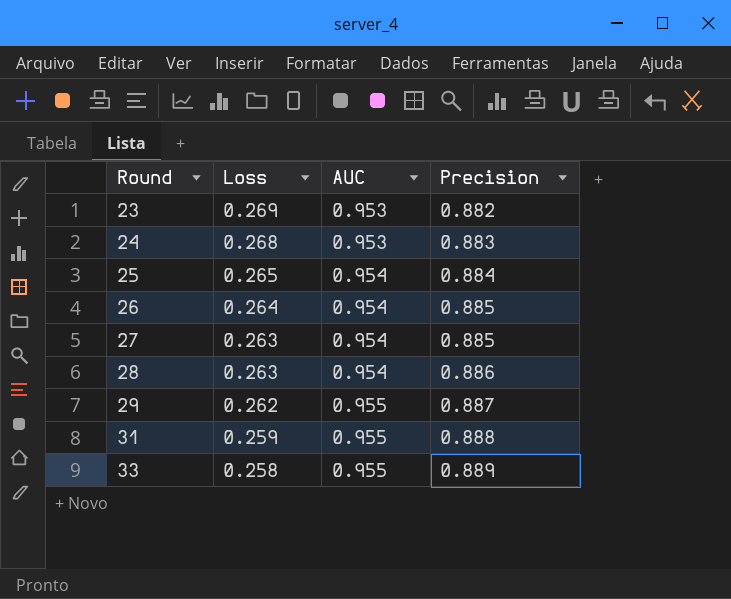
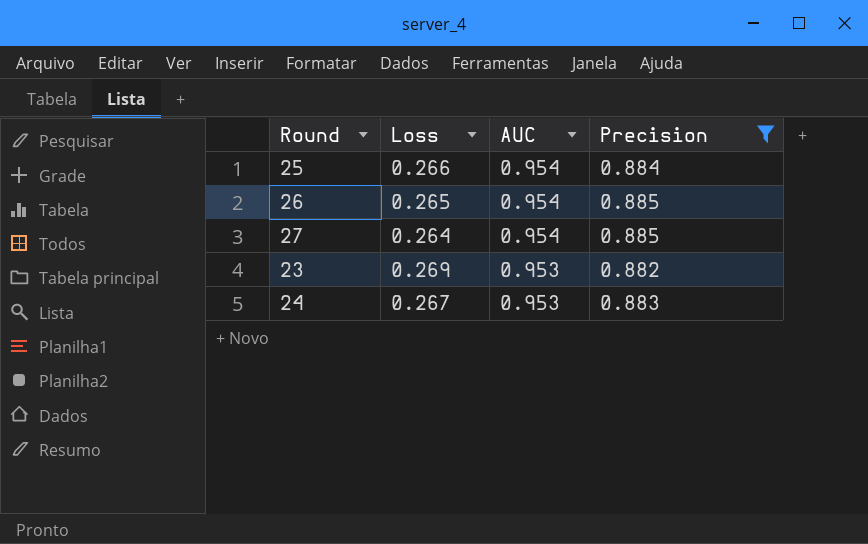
filter: none -> Precision <= 0.885
row order: Round ascending -> AUC descending
25 | Loss: 0.265 -> 0.266
26 | Loss: 0.264 -> 0.265
27 | Loss: 0.263 -> 0.264
24 | Loss: 0.268 -> 0.267

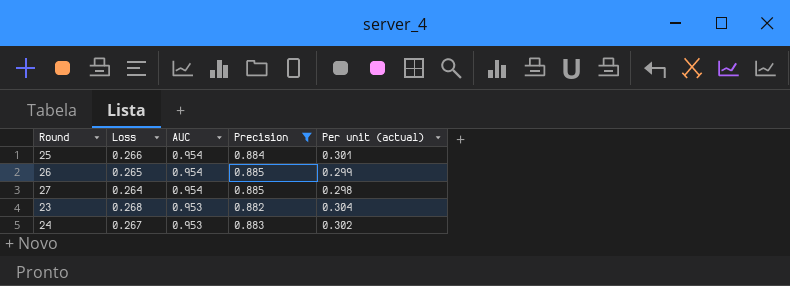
column Per unit (actual) | formula: none -> [Loss] / [Precision]
23 | Loss: 0.269 -> 0.268

